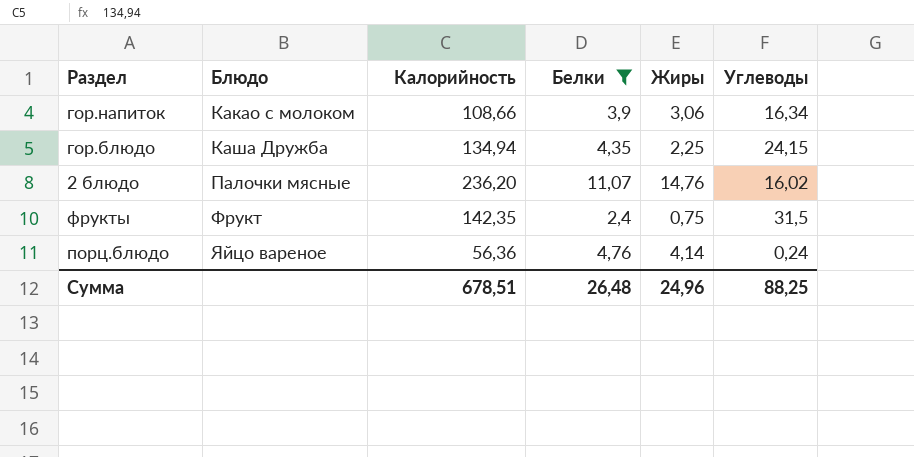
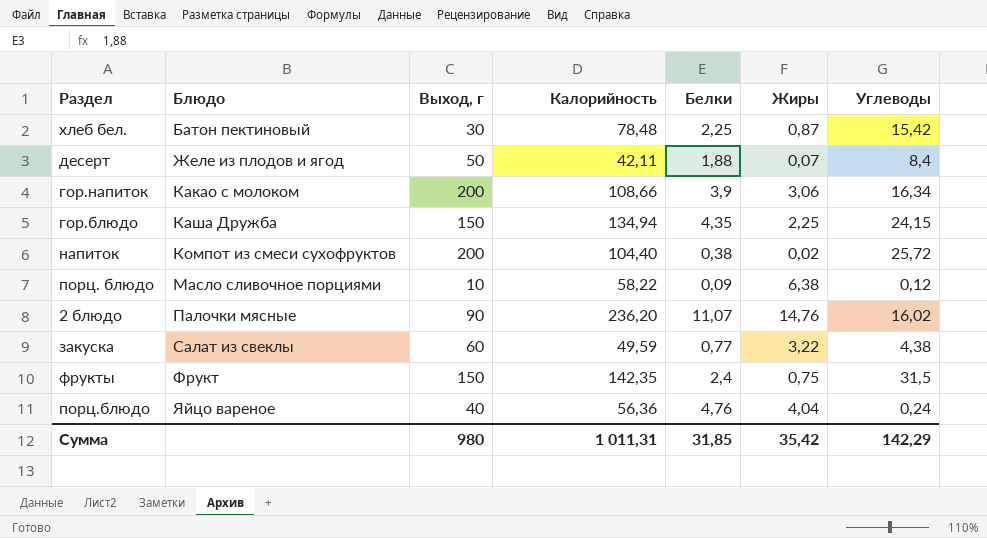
filter: Белки >= 2,4 -> none
column Выход, г | position: none -> 3
порц.блюдо | Жиры: 4,14 -> 4,04
Сумма | Калорийность: 678,51 -> 1 011,31
Сумма | Белки: 26,48 -> 31,85
Сумма | Жиры: 24,96 -> 35,42
Сумма | Углеводы: 88,25 -> 142,29

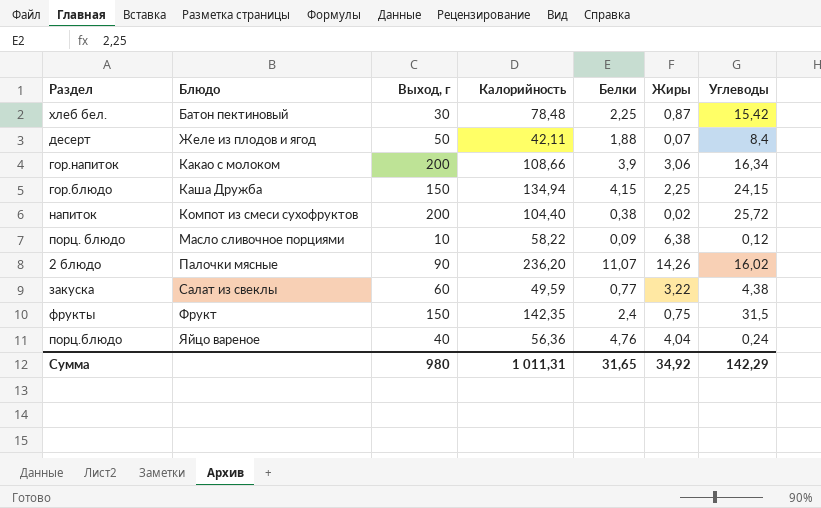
гор.блюдо | Белки: 4,35 -> 4,15
2 блюдо | Жиры: 14,76 -> 14,26
Сумма | Белки: 31,85 -> 31,65
Сумма | Жиры: 35,42 -> 34,92

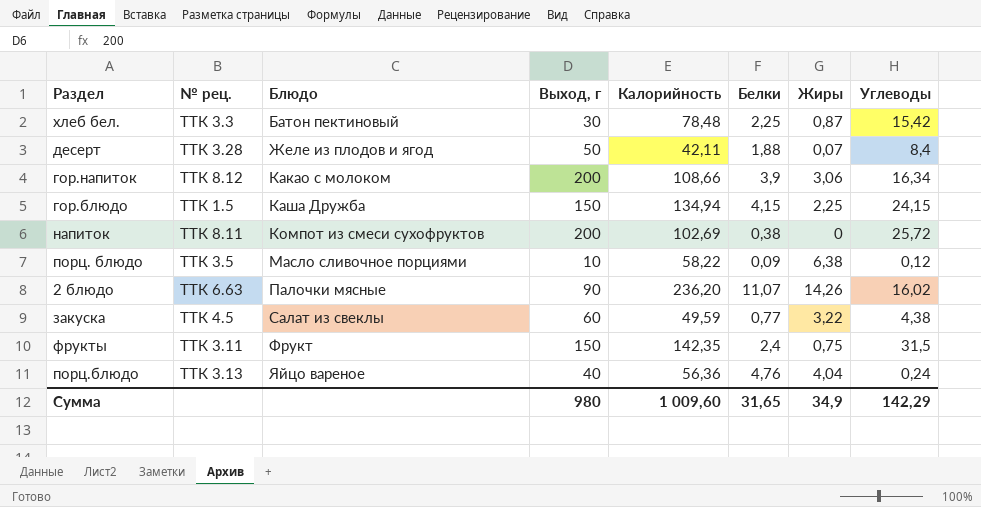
column № рец. | position: none -> 2
напиток | Калорийность: 104,40 -> 102,69
напиток | Жиры: 0,02 -> 0
Сумма | Калорийность: 1 011,31 -> 1 009,60
Сумма | Жиры: 34,92 -> 34,9

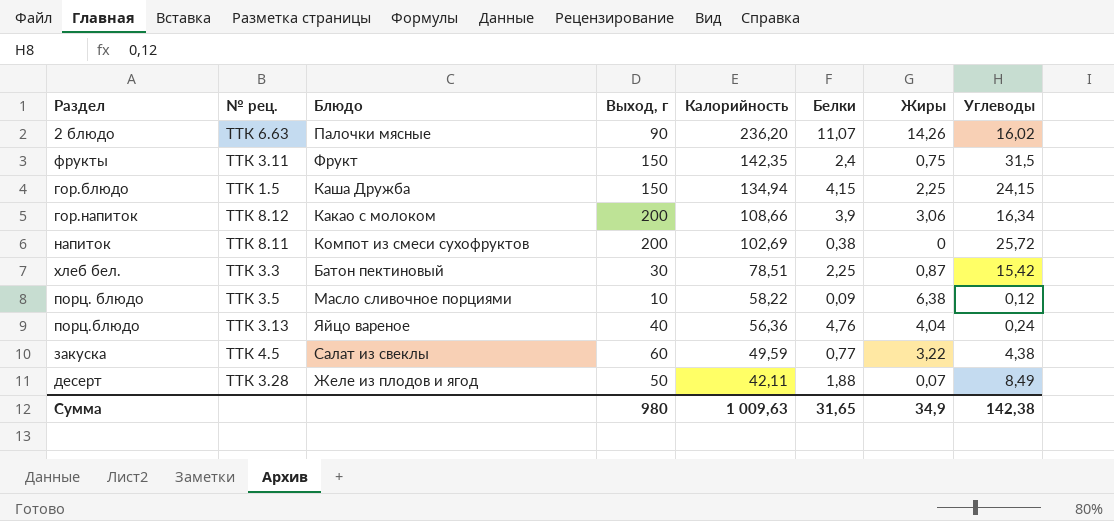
row order: Блюдо ascending -> Калорийность descending
хлеб бел. | Калорийность: 78,48 -> 78,51
десерт | Углеводы: 8,4 -> 8,49
Сумма | Калорийность: 1 009,60 -> 1 009,63
Сумма | Углеводы: 142,29 -> 142,38

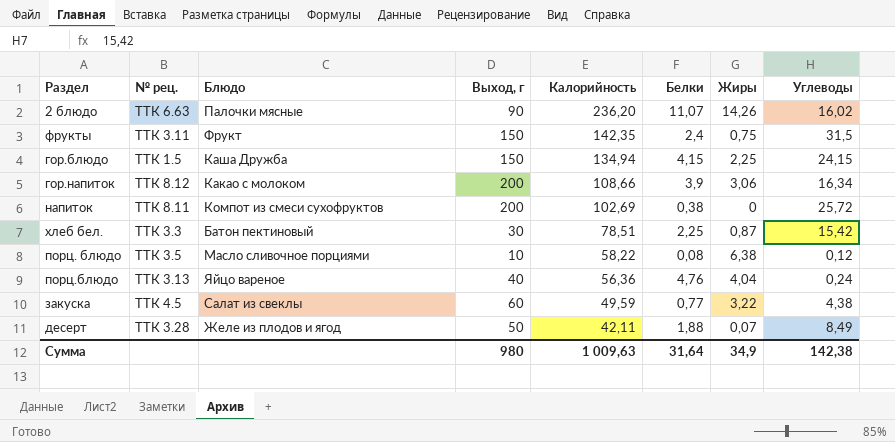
порц. блюдо | Белки: 0,09 -> 0,08
Сумма | Белки: 31,65 -> 31,64

